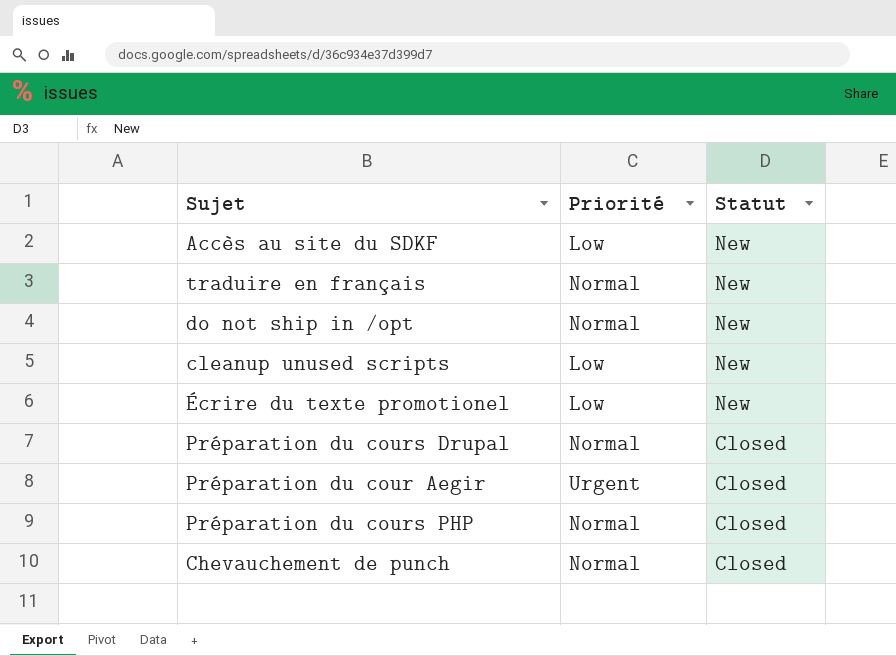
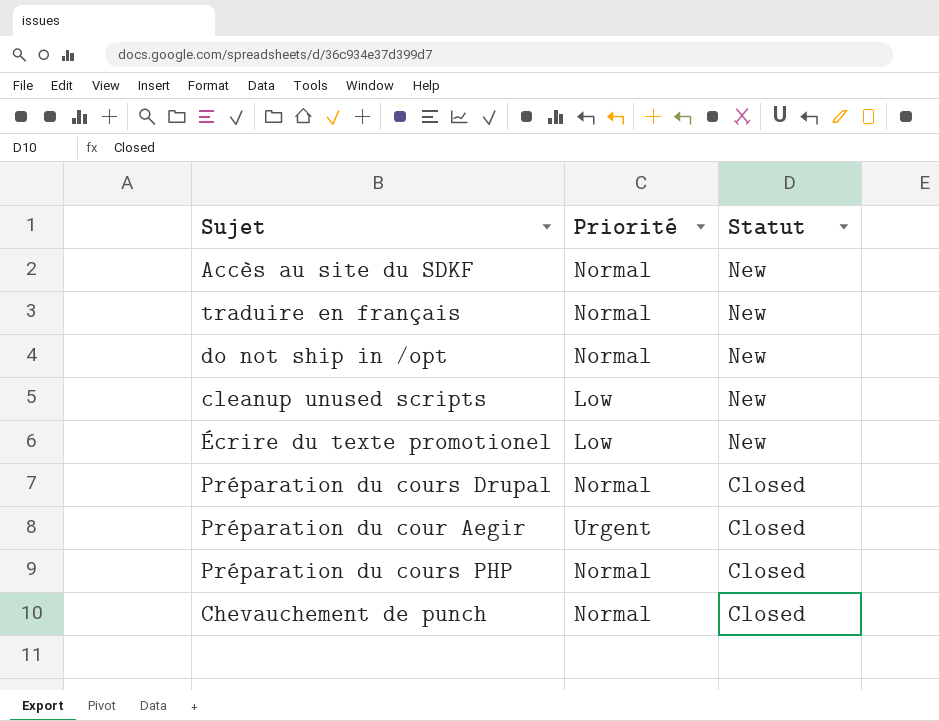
Accès au site du SDKF | Priorité: Low -> Normal

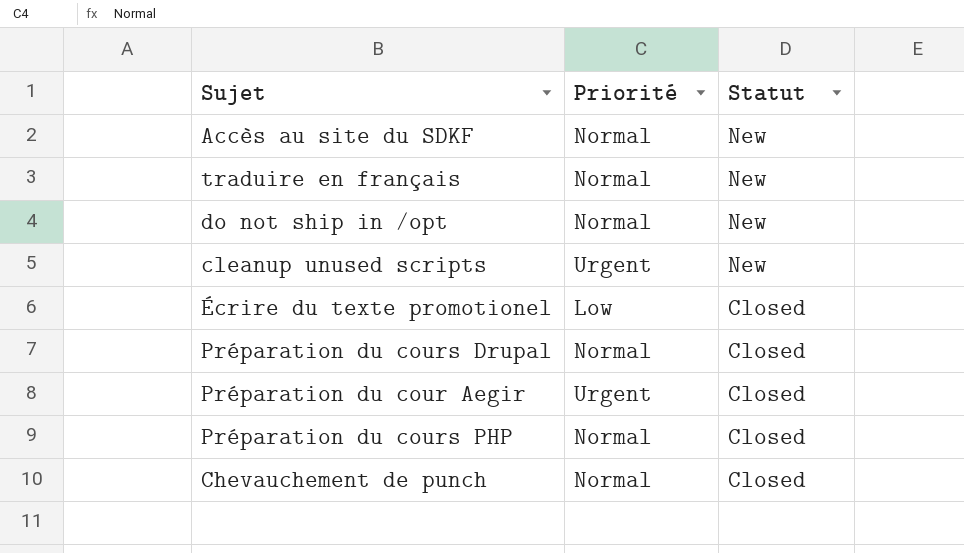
cleanup unused scripts | Priorité: Low -> Urgent
Écrire du texte promotionel | Statut: New -> Closed

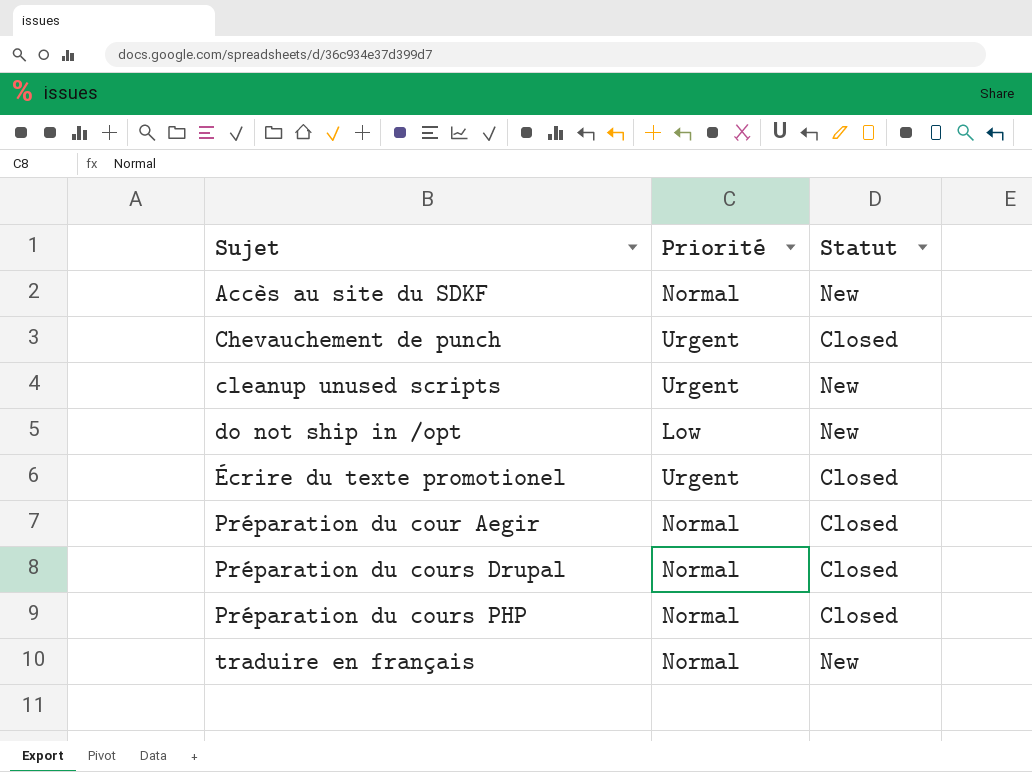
row order: Statut descending -> Sujet ascending
Chevauchement de punch | Priorité: Normal -> Urgent
do not ship in /opt | Priorité: Normal -> Low
Écrire du texte promotionel | Priorité: Low -> Urgent
Préparation du cour Aegir | Priorité: Urgent -> Normal

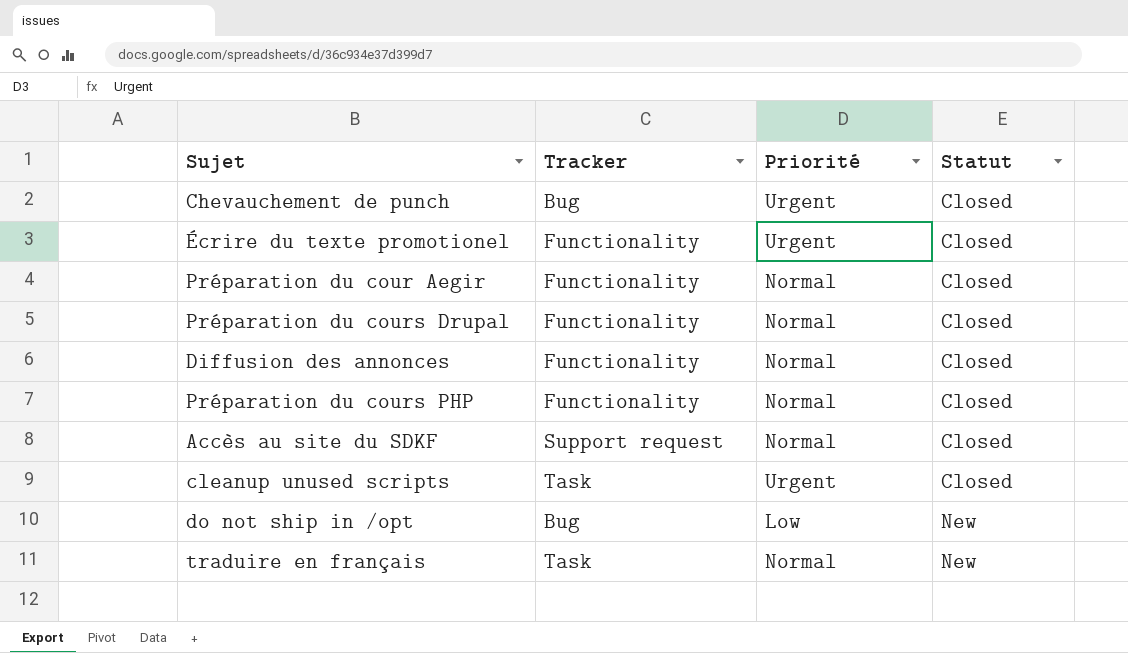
row order: Sujet ascending -> Statut ascending
column Tracker | position: none -> 2
row Diffusion des annonces: none -> Functionality | Normal | Closed
Accès au site du SDKF | Statut: New -> Closed
cleanup unused scripts | Statut: New -> Closed

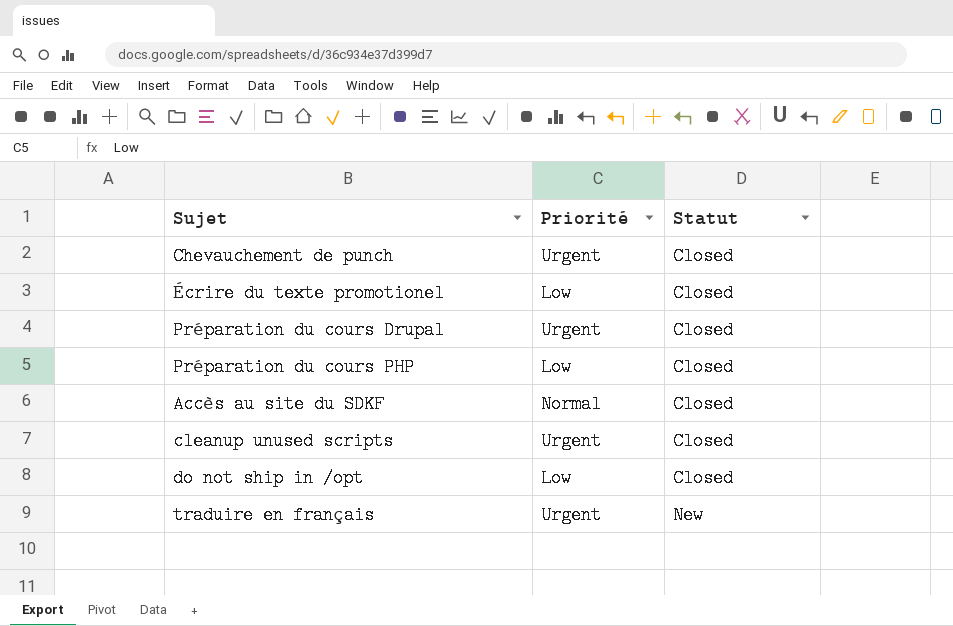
column Tracker | position: 2 -> none
row Préparation du cour Aegir: Functionality | Normal | Closed -> none
row Diffusion des annonces: Functionality | Normal | Closed -> none
Écrire du texte promotionel | Priorité: Urgent -> Low
Préparation du cours Drupal | Priorité: Normal -> Urgent
Préparation du cours PHP | Priorité: Normal -> Low
do not ship in /opt | Statut: New -> Closed
traduire en français | Priorité: Normal -> Urgent

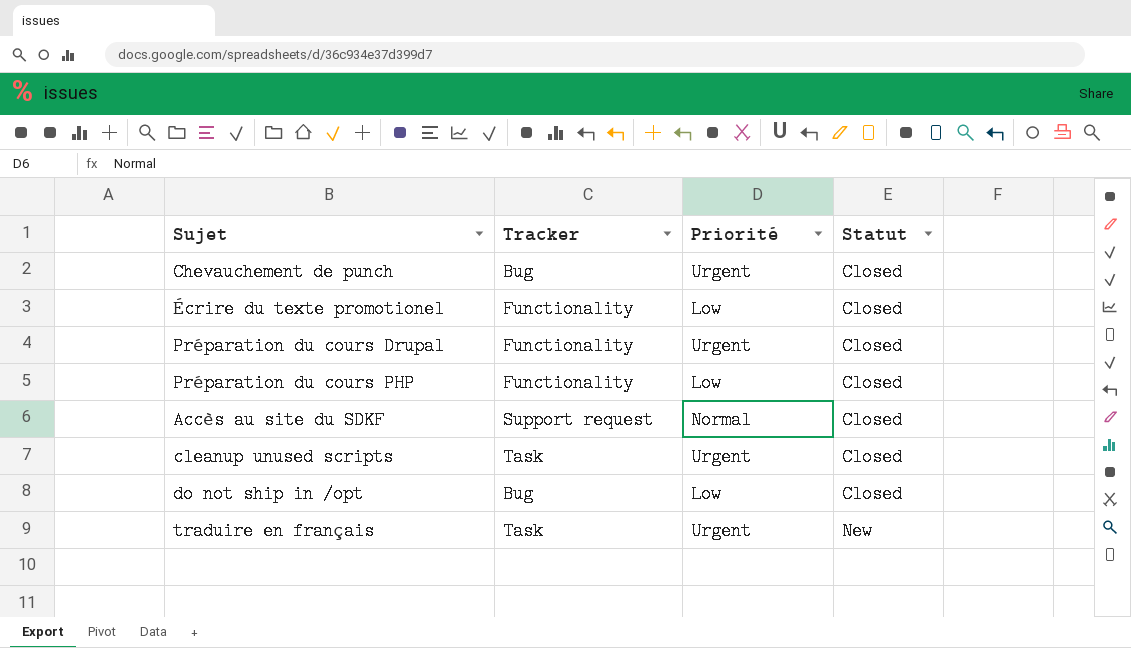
column Tracker | position: none -> 2

